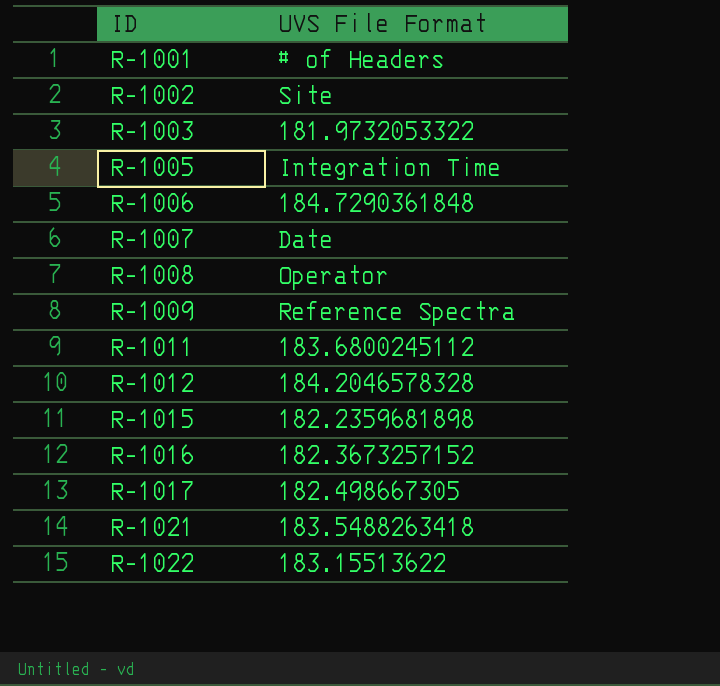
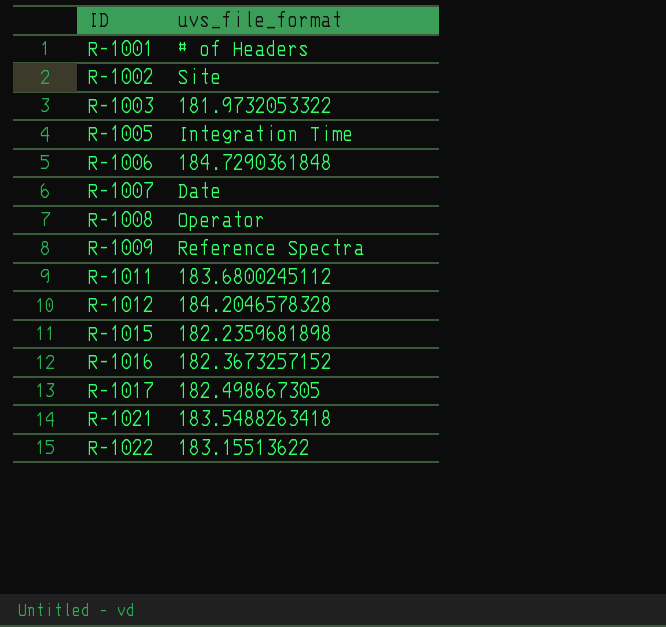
column name: UVS File Format -> uvs_file_format

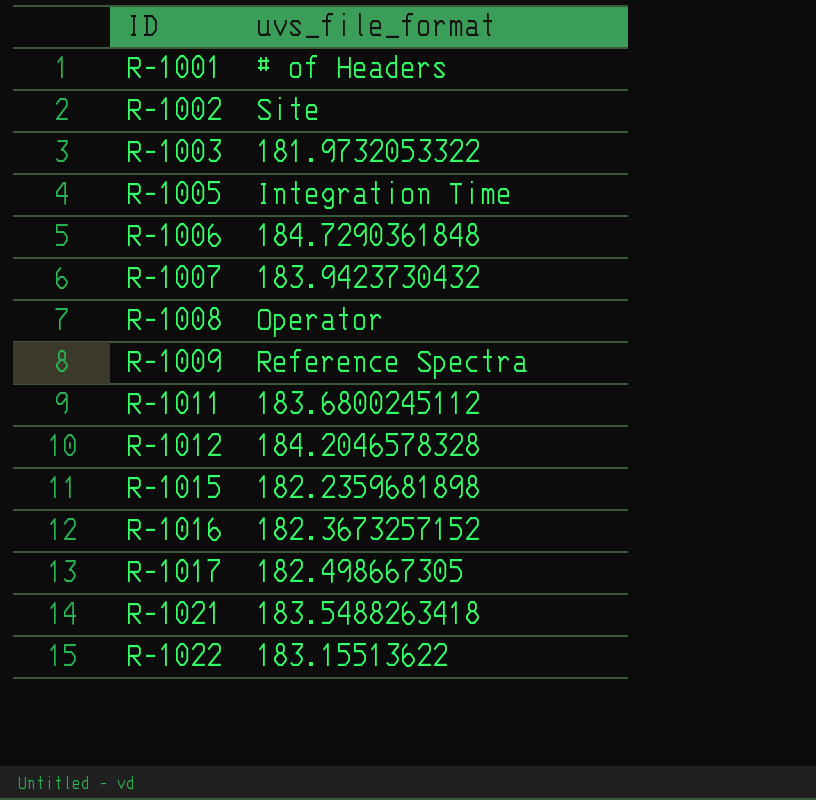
R-1007 | uvs_file_format: Date -> 183.9423730432

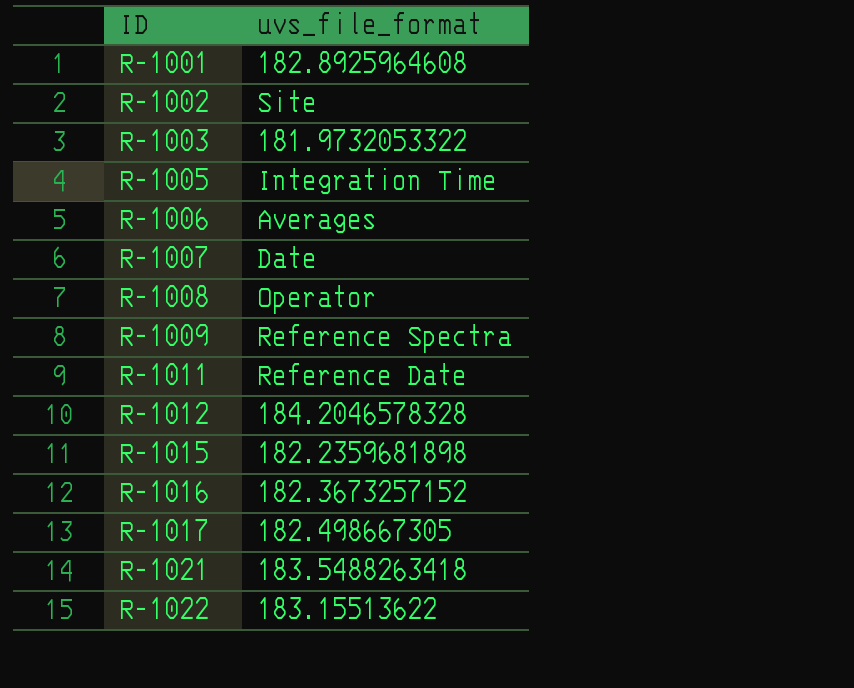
R-1001 | uvs_file_format: # of Headers -> 182.8925964608
R-1006 | uvs_file_format: 184.7290361848 -> Averages
R-1007 | uvs_file_format: 183.9423730432 -> Date
R-1011 | uvs_file_format: 183.6800245112 -> Reference Date

